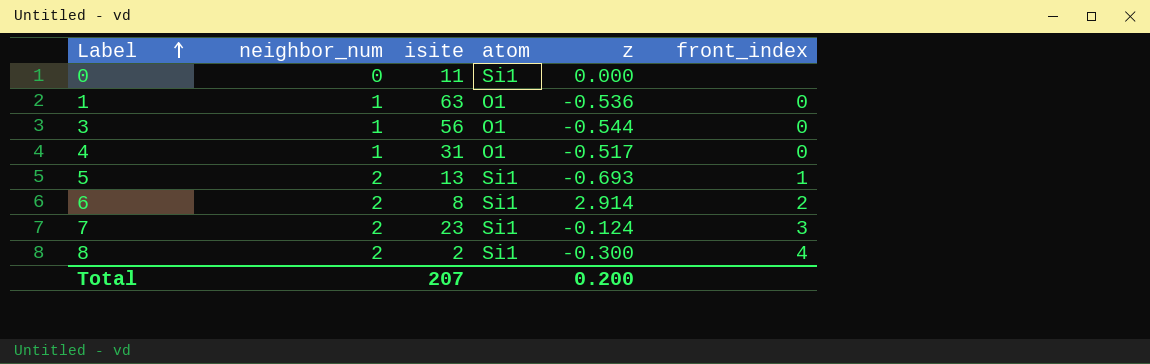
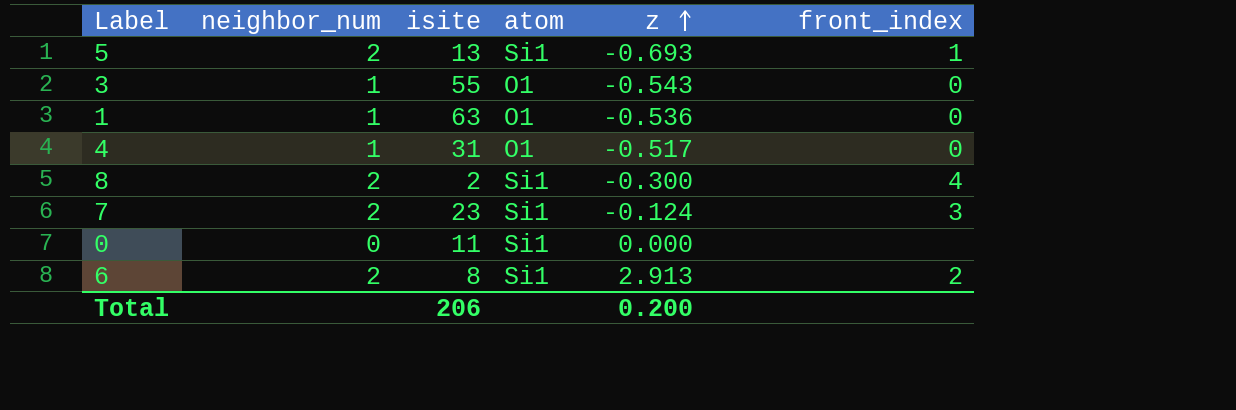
row order: Label ascending -> z ascending
3 | isite: 56 -> 55
3 | z: -0.544 -> -0.543
6 | z: 2.914 -> 2.913
Total | isite: 207 -> 206

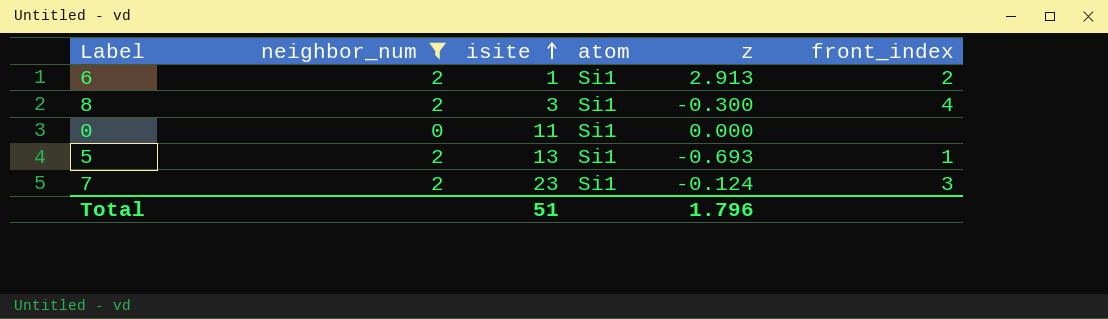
filter: none -> neighbor_num != 1
row order: z ascending -> isite ascending
6 | isite: 8 -> 1
8 | isite: 2 -> 3
Total | isite: 206 -> 51
Total | z: 0.200 -> 1.796

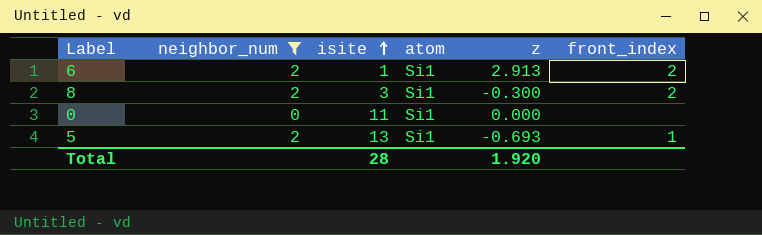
row 7: 2 | 23 | Si1 | -0.124 | 3 -> none
8 | front_index: 4 -> 2
Total | isite: 51 -> 28
Total | z: 1.796 -> 1.920

